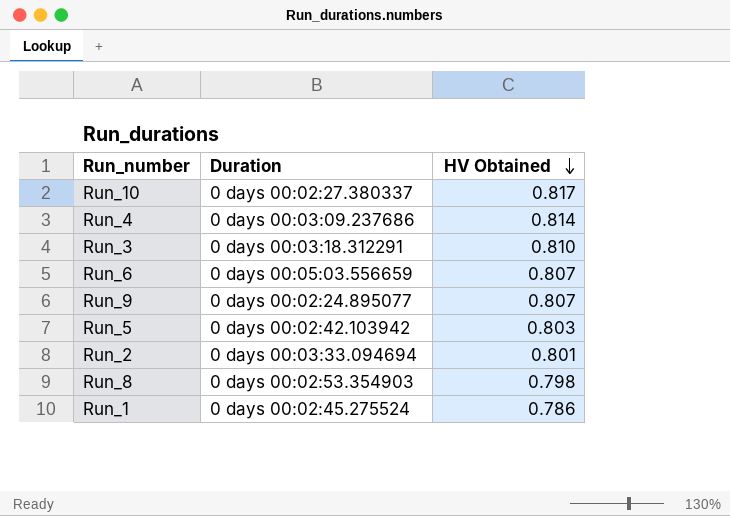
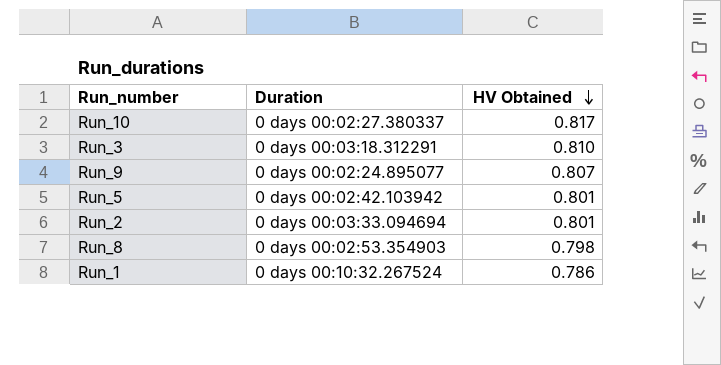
row Run_4: 0 days 00:03:09.237686 | 0.814 -> none
row Run_6: 0 days 00:05:03.556659 | 0.807 -> none
Run_5 | HV Obtained: 0.803 -> 0.801
Run_1 | Duration: 0 days 00:02:45.275524 -> 0 days 00:10:32.267524

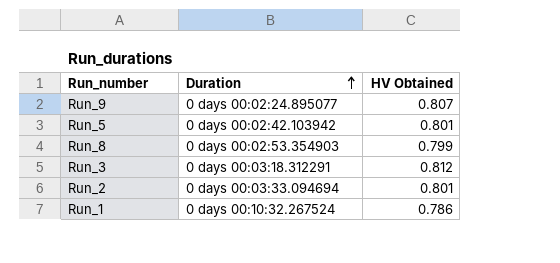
row order: HV Obtained descending -> Duration ascending
row Run_10: 0 days 00:02:27.380337 | 0.817 -> none
Run_8 | HV Obtained: 0.798 -> 0.799
Run_3 | HV Obtained: 0.810 -> 0.812

